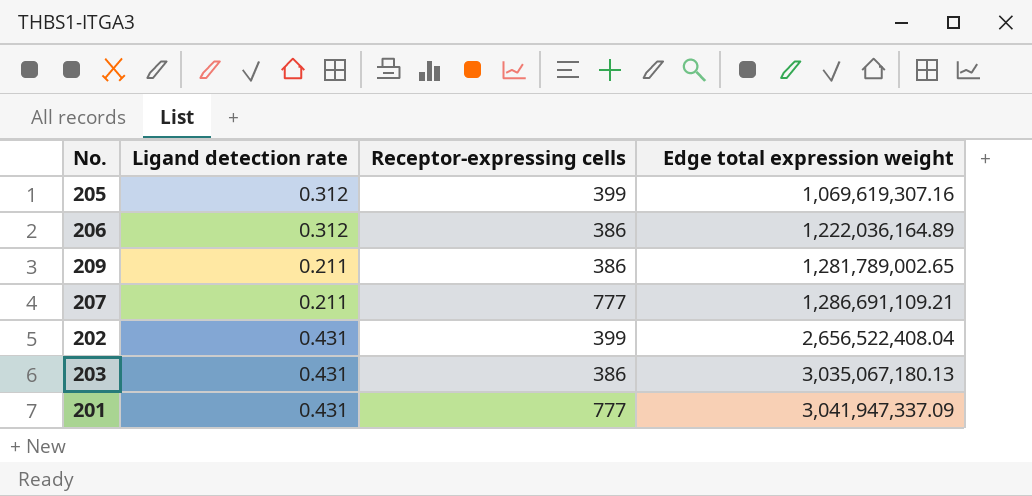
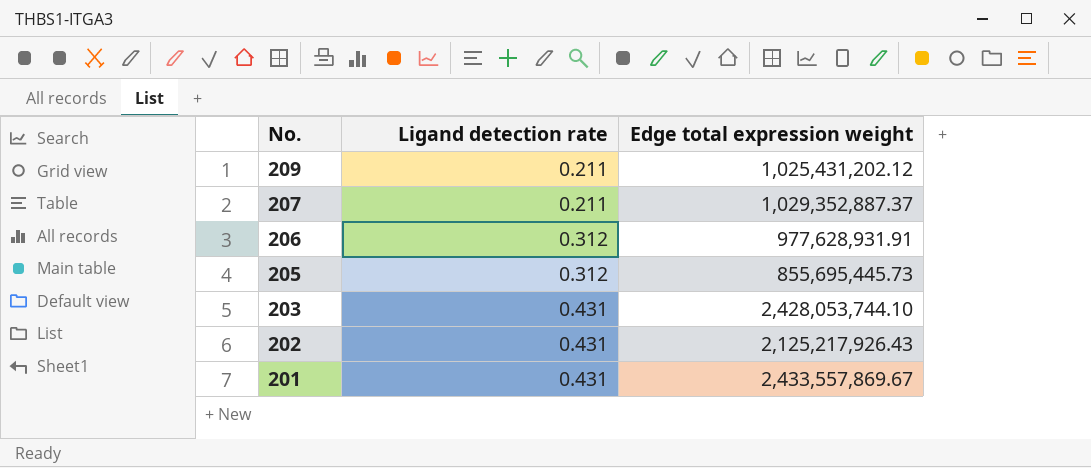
row order: Edge total expression weight ascending -> No. descending
column Receptor-expressing cells | position: 3 -> none
209 | Edge total expression weight: 1,281,789,002.65 -> 1,025,431,202.12
207 | Edge total expression weight: 1,286,691,109.21 -> 1,029,352,887.37
206 | Edge total expression weight: 1,222,036,164.89 -> 977,628,931.91
205 | Edge total expression weight: 1,069,619,307.16 -> 855,695,445.73
203 | Edge total expression weight: 3,035,067,180.13 -> 2,428,053,744.10
202 | Edge total expression weight: 2,656,522,408.04 -> 2,125,217,926.43
201 | Edge total expression weight: 3,041,947,337.09 -> 2,433,557,869.67

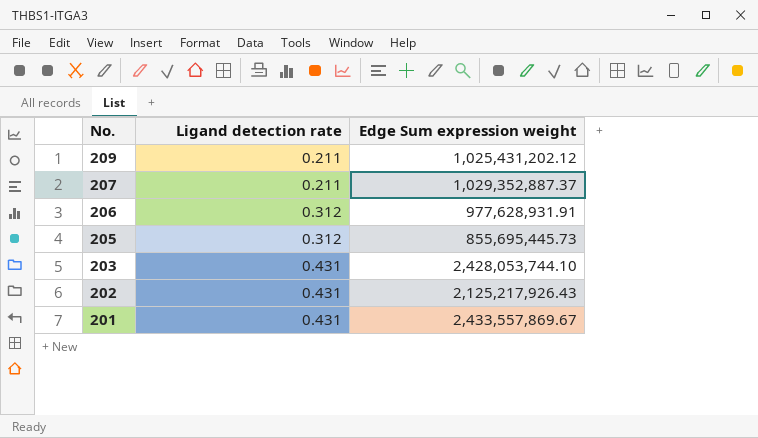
column name: Edge total expression weight -> Edge Sum expression weight

